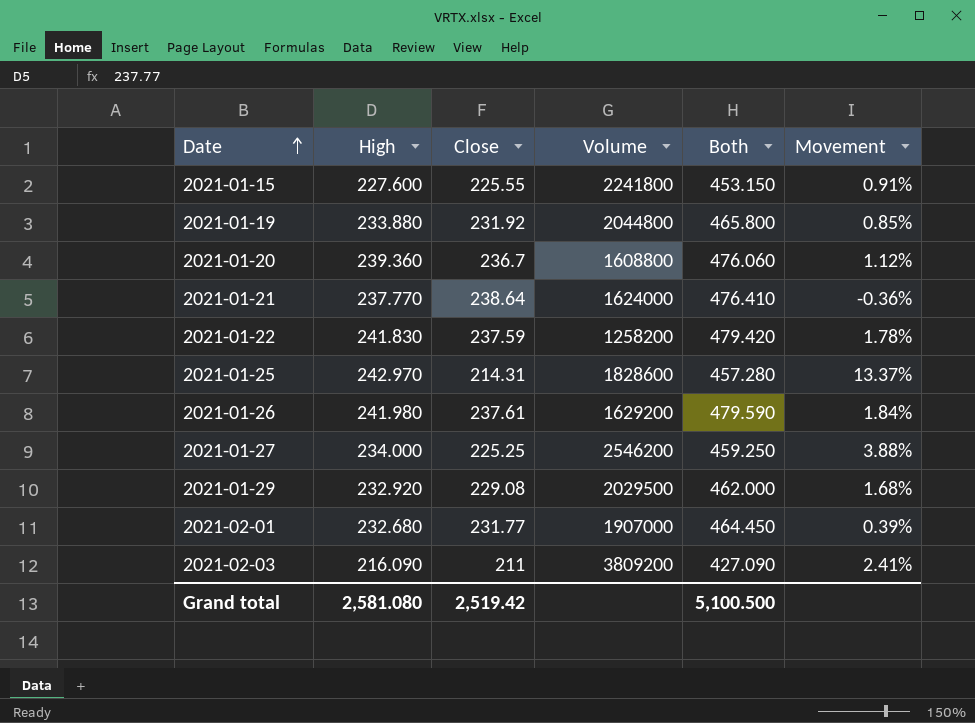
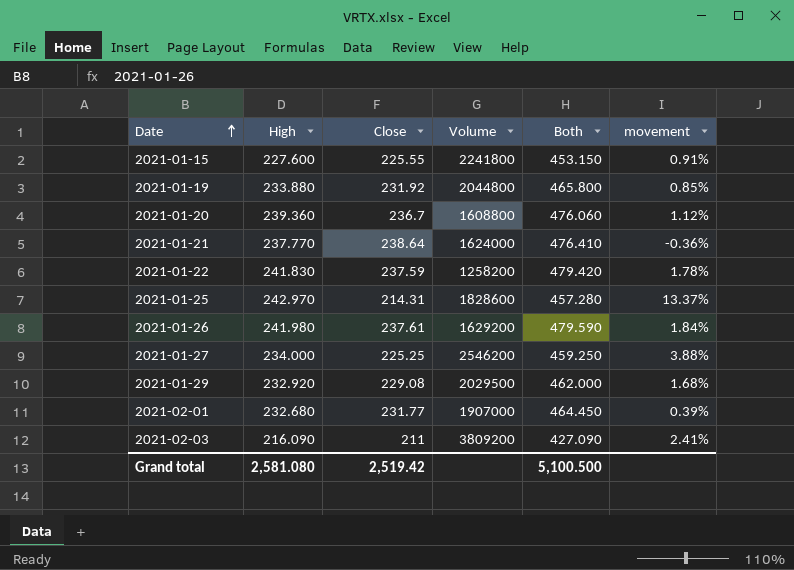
column name: Movement -> movement

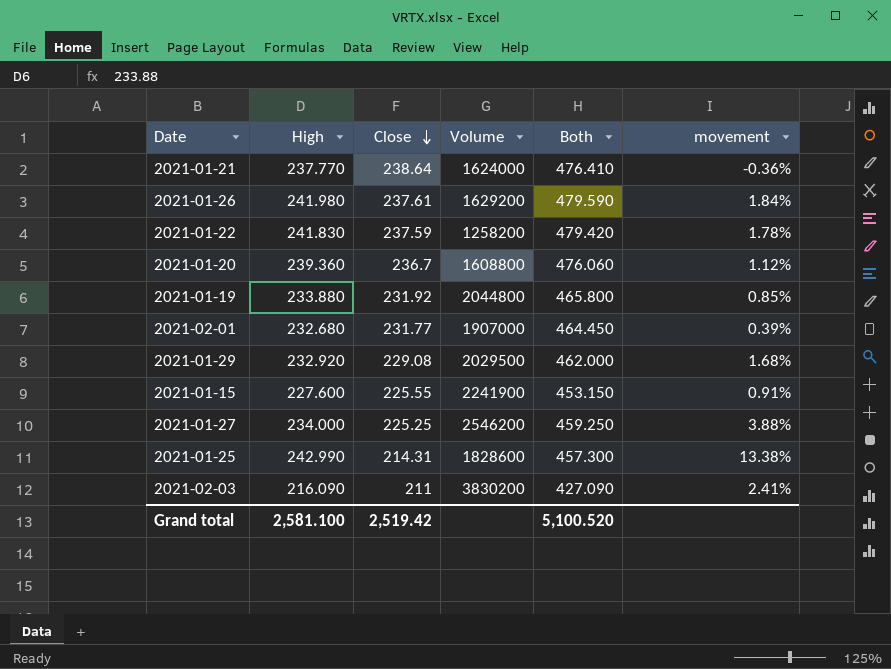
row order: Date ascending -> Close descending
2021-01-15 | Volume: 2241800 -> 2241900
2021-01-25 | High: 242.970 -> 242.990
2021-01-25 | Both: 457.280 -> 457.300
2021-01-25 | movement: 13.37% -> 13.38%
2021-02-03 | Volume: 3809200 -> 3830200
Grand total | High: 2,581.080 -> 2,581.100
Grand total | Both: 5,100.500 -> 5,100.520

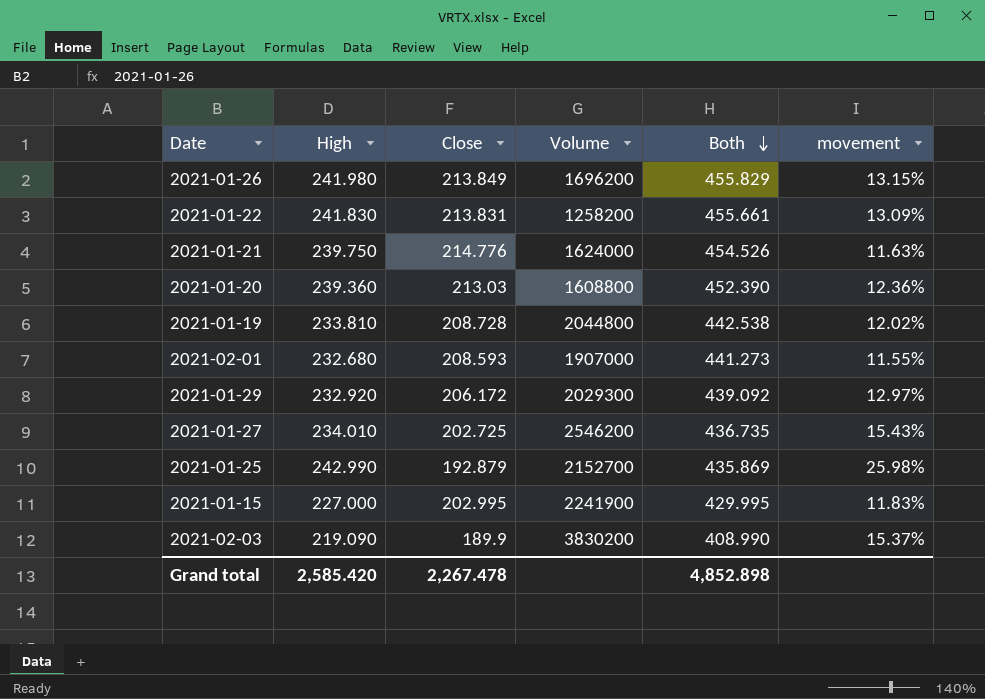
row order: Close descending -> Both descending
2021-01-26 | Close: 237.61 -> 213.849
2021-01-26 | Volume: 1629200 -> 1696200
2021-01-26 | Both: 479.590 -> 455.829
2021-01-26 | movement: 1.84% -> 13.15%
2021-01-22 | Close: 237.59 -> 213.831
2021-01-22 | Both: 479.420 -> 455.661
2021-01-22 | movement: 1.78% -> 13.09%
2021-01-21 | High: 237.770 -> 239.750
2021-01-21 | Close: 238.64 -> 214.776
2021-01-21 | Both: 476.410 -> 454.526
2021-01-21 | movement: -0.36% -> 11.63%
2021-01-20 | Close: 236.7 -> 213.03
2021-01-20 | Both: 476.060 -> 452.390
2021-01-20 | movement: 1.12% -> 12.36%
2021-01-19 | High: 233.880 -> 233.810
2021-01-19 | Close: 231.92 -> 208.728
2021-01-19 | Both: 465.800 -> 442.538
2021-01-19 | movement: 0.85% -> 12.02%
2021-02-01 | Close: 231.77 -> 208.593
2021-02-01 | Both: 464.450 -> 441.273
2021-02-01 | movement: 0.39% -> 11.55%
2021-01-29 | Close: 229.08 -> 206.172
2021-01-29 | Volume: 2029500 -> 2029300
2021-01-29 | Both: 462.000 -> 439.092
2021-01-29 | movement: 1.68% -> 12.97%
2021-01-27 | High: 234.000 -> 234.010
2021-01-27 | Close: 225.25 -> 202.725
2021-01-27 | Both: 459.250 -> 436.735
2021-01-27 | movement: 3.88% -> 15.43%
2021-01-25 | Close: 214.31 -> 192.879
2021-01-25 | Volume: 1828600 -> 2152700
2021-01-25 | Both: 457.300 -> 435.869
2021-01-25 | movement: 13.38% -> 25.98%
2021-01-15 | High: 227.600 -> 227.000
2021-01-15 | Close: 225.55 -> 202.995
2021-01-15 | Both: 453.150 -> 429.995
2021-01-15 | movement: 0.91% -> 11.83%
2021-02-03 | High: 216.090 -> 219.090
2021-02-03 | Close: 211 -> 189.9
2021-02-03 | Both: 427.090 -> 408.990
2021-02-03 | movement: 2.41% -> 15.37%
Grand total | High: 2,581.100 -> 2,585.420
Grand total | Close: 2,519.42 -> 2,267.478
Grand total | Both: 5,100.520 -> 4,852.898

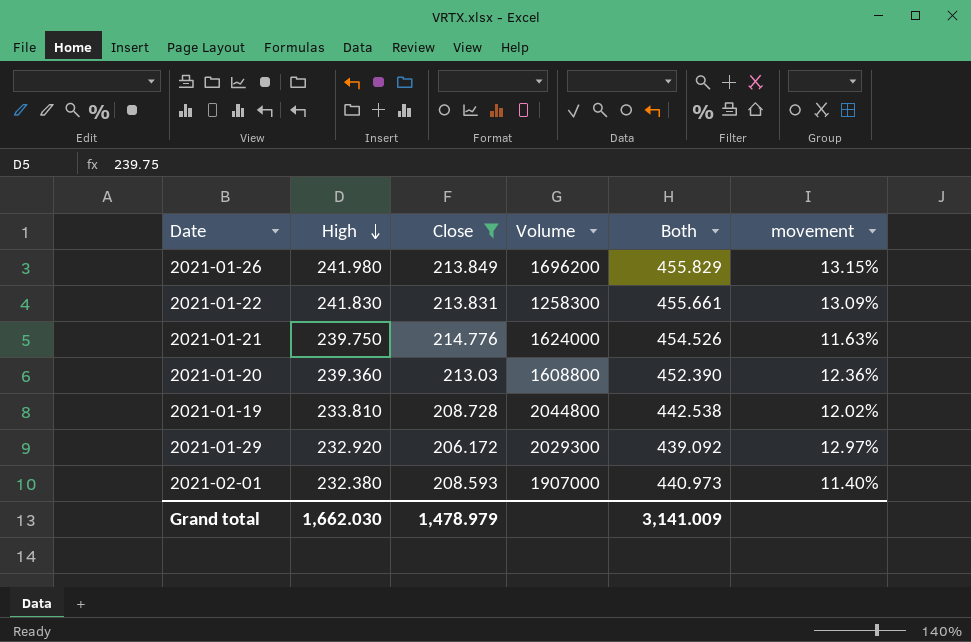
filter: none -> Close >= 206.172
row order: Both descending -> High descending
2021-01-22 | Volume: 1258200 -> 1258300
2021-02-01 | High: 232.680 -> 232.380
2021-02-01 | Both: 441.273 -> 440.973
2021-02-01 | movement: 11.55% -> 11.40%
Grand total | High: 2,585.420 -> 1,662.030
Grand total | Close: 2,267.478 -> 1,478.979
Grand total | Both: 4,852.898 -> 3,141.009

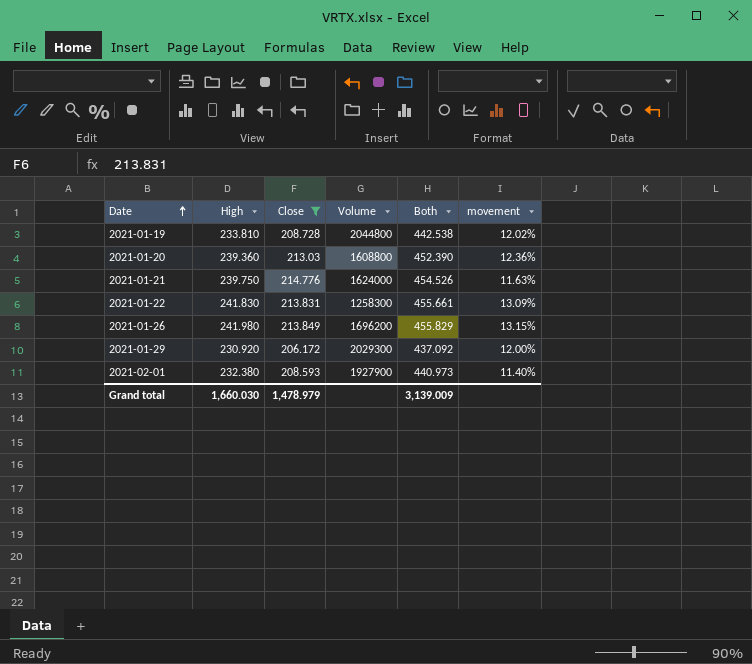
row order: High descending -> Date ascending
2021-01-29 | High: 232.920 -> 230.920
2021-01-29 | Both: 439.092 -> 437.092
2021-01-29 | movement: 12.97% -> 12.00%
2021-02-01 | Volume: 1907000 -> 1927900
Grand total | High: 1,662.030 -> 1,660.030
Grand total | Both: 3,141.009 -> 3,139.009

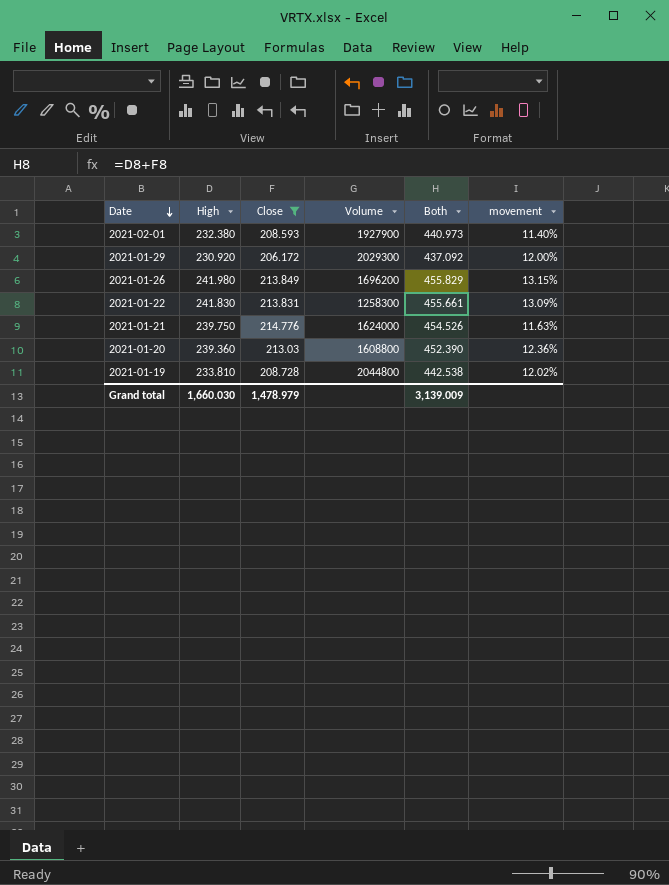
row order: Date ascending -> Date descending

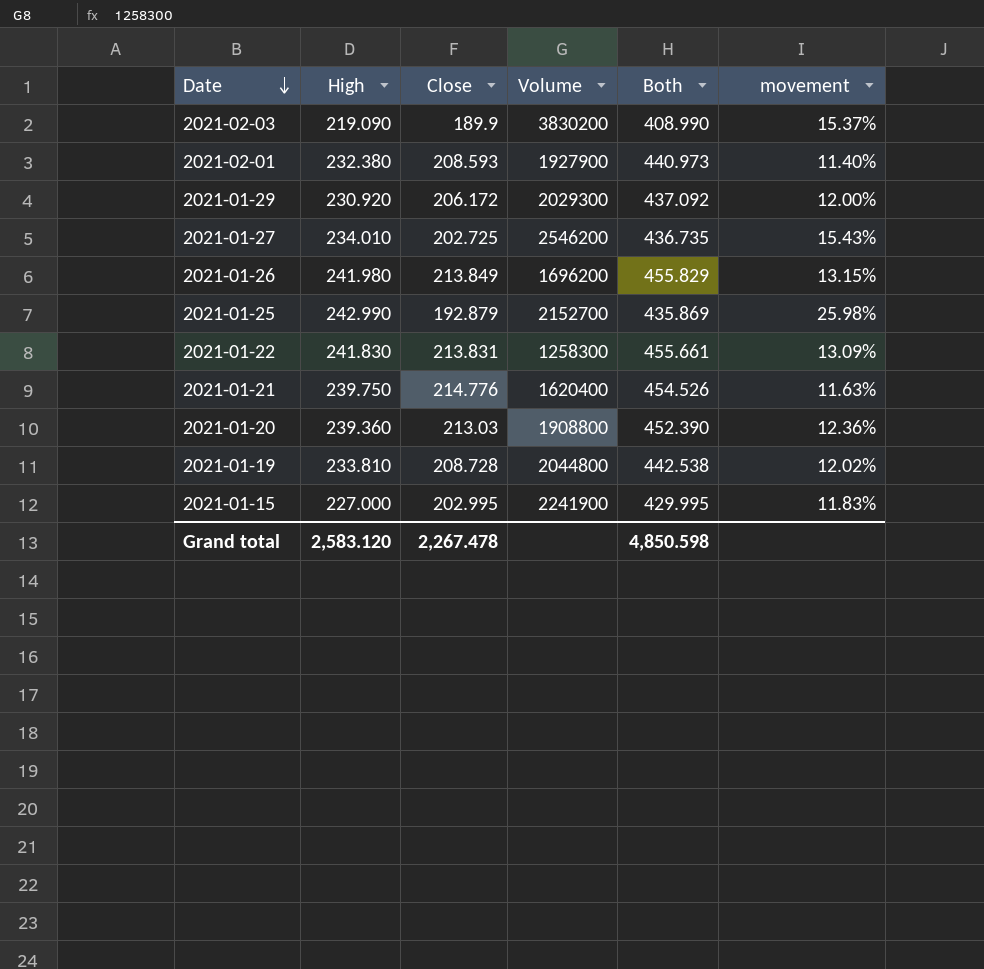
filter: Close >= 206.172 -> none
2021-01-21 | Volume: 1624000 -> 1620400
2021-01-20 | Volume: 1608800 -> 1908800
Grand total | High: 1,660.030 -> 2,583.120
Grand total | Close: 1,478.979 -> 2,267.478
Grand total | Both: 3,139.009 -> 4,850.598

